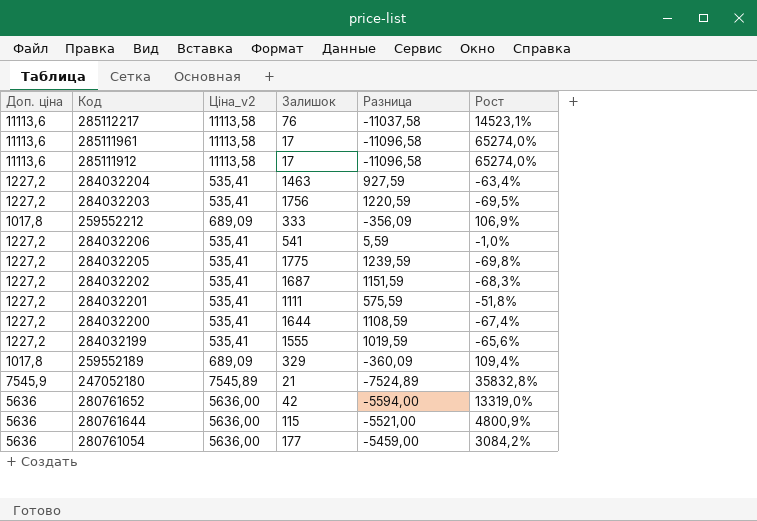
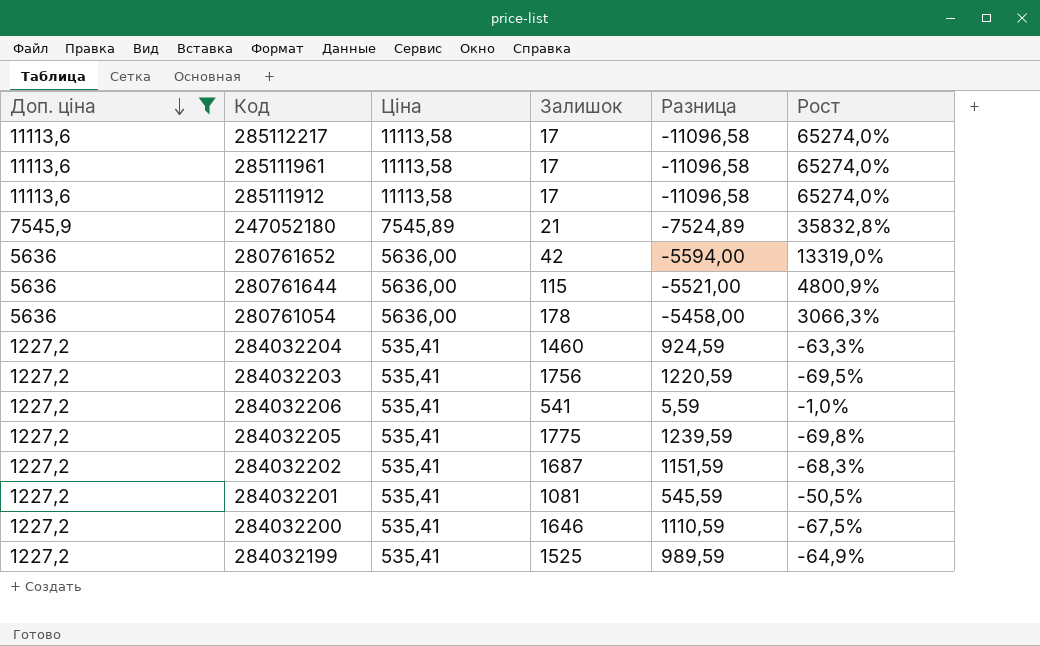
filter: none -> Доп. ціна != 1017,8
row order: none -> Доп. ціна descending
column name: Ціна_v2 -> Ціна
285112217 | Залишок: 76 -> 17
285112217 | Разница: -11037,58 -> -11096,58
285112217 | Рост: 14523,1% -> 65274,0%
280761054 | Залишок: 177 -> 178
280761054 | Разница: -5459,00 -> -5458,00
280761054 | Рост: 3084,2% -> 3066,3%
284032204 | Залишок: 1463 -> 1460
284032204 | Разница: 927,59 -> 924,59
284032204 | Рост: -63,4% -> -63,3%
284032201 | Залишок: 1111 -> 1081
284032201 | Разница: 575,59 -> 545,59
284032201 | Рост: -51,8% -> -50,5%
284032200 | Залишок: 1644 -> 1646
284032200 | Разница: 1108,59 -> 1110,59
284032200 | Рост: -67,4% -> -67,5%
284032199 | Залишок: 1555 -> 1525
284032199 | Разница: 1019,59 -> 989,59
284032199 | Рост: -65,6% -> -64,9%

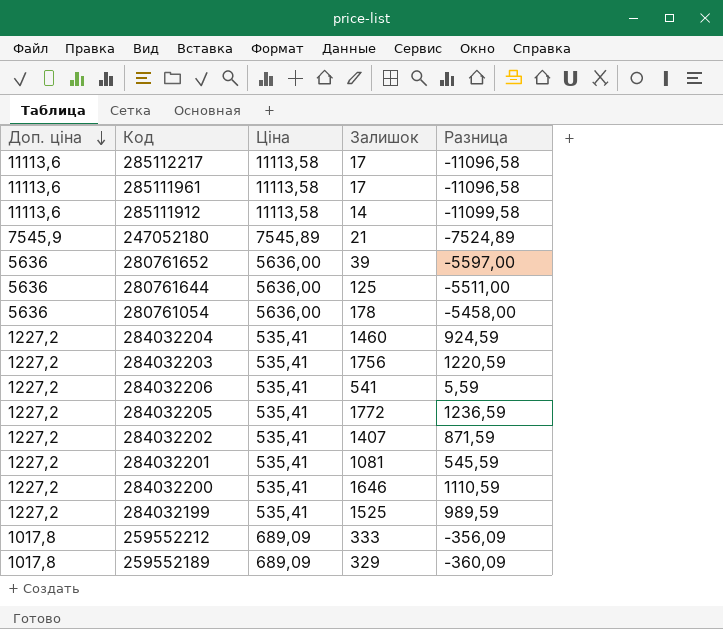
filter: Доп. ціна != 1017,8 -> none
column Рост | formula: ([Ціна] - [Залишок]) / [Залишок] -> none
285111912 | Залишок: 17 -> 14
285111912 | Разница: -11096,58 -> -11099,58
280761652 | Залишок: 42 -> 39
280761652 | Разница: -5594,00 -> -5597,00
280761644 | Залишок: 115 -> 125
280761644 | Разница: -5521,00 -> -5511,00
284032205 | Залишок: 1775 -> 1772
284032205 | Разница: 1239,59 -> 1236,59
284032202 | Залишок: 1687 -> 1407
284032202 | Разница: 1151,59 -> 871,59

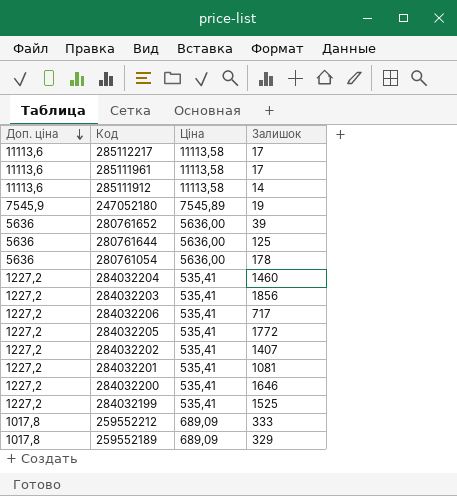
column Разница | formula: [Залишок] - [Ціна] -> none
247052180 | Залишок: 21 -> 19
284032203 | Залишок: 1756 -> 1856
284032206 | Залишок: 541 -> 717

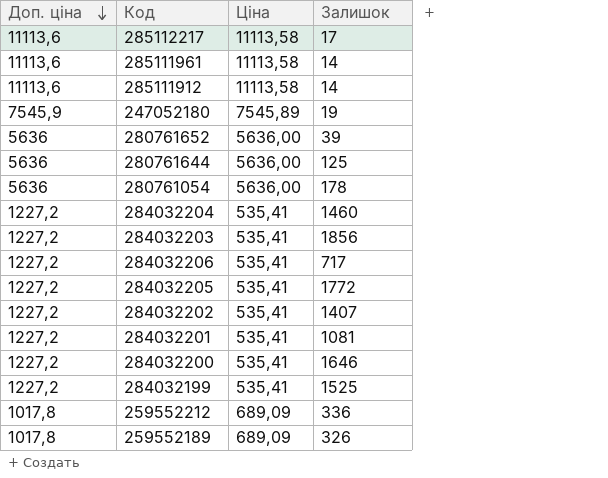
285111961 | Залишок: 17 -> 14
259552212 | Залишок: 333 -> 336
259552189 | Залишок: 329 -> 326

